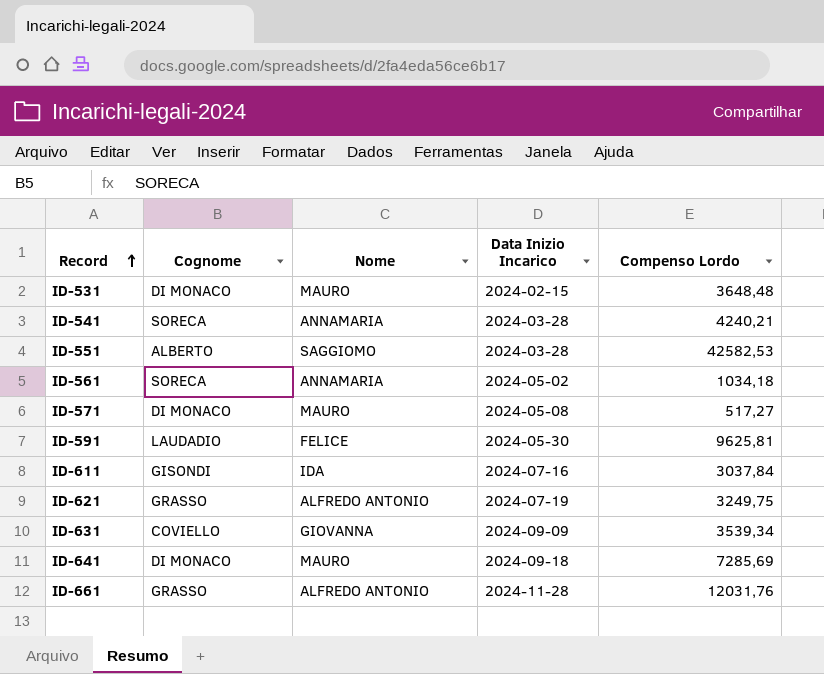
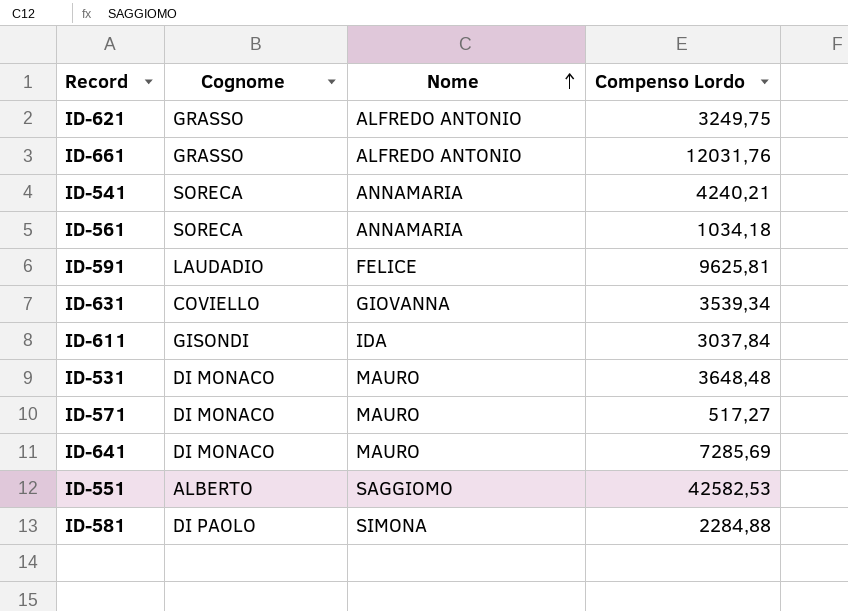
row order: Record ascending -> Nome ascending
column Data Inizio Incarico | position: 4 -> none
row ID-581: none -> DI PAOLO | SIMONA | 2284,88

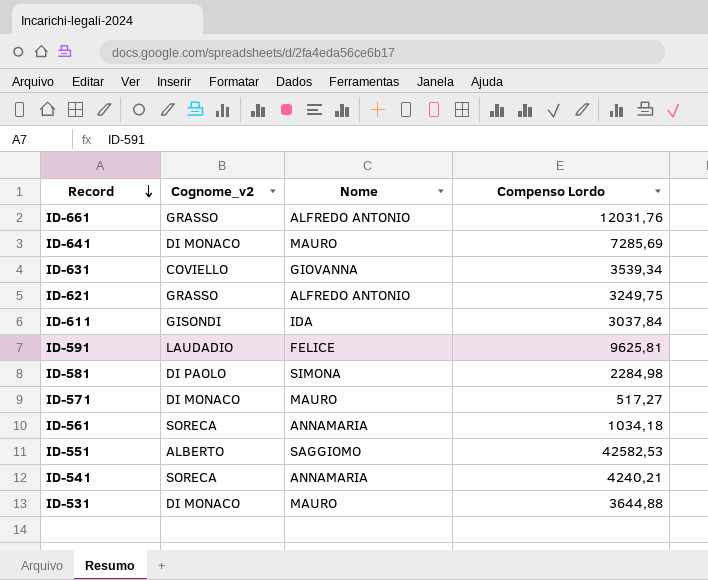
row order: Nome ascending -> Record descending
column name: Cognome -> Cognome_v2
ID-581 | Compenso Lordo: 2284,88 -> 2284,98
ID-531 | Compenso Lordo: 3648,48 -> 3644,88

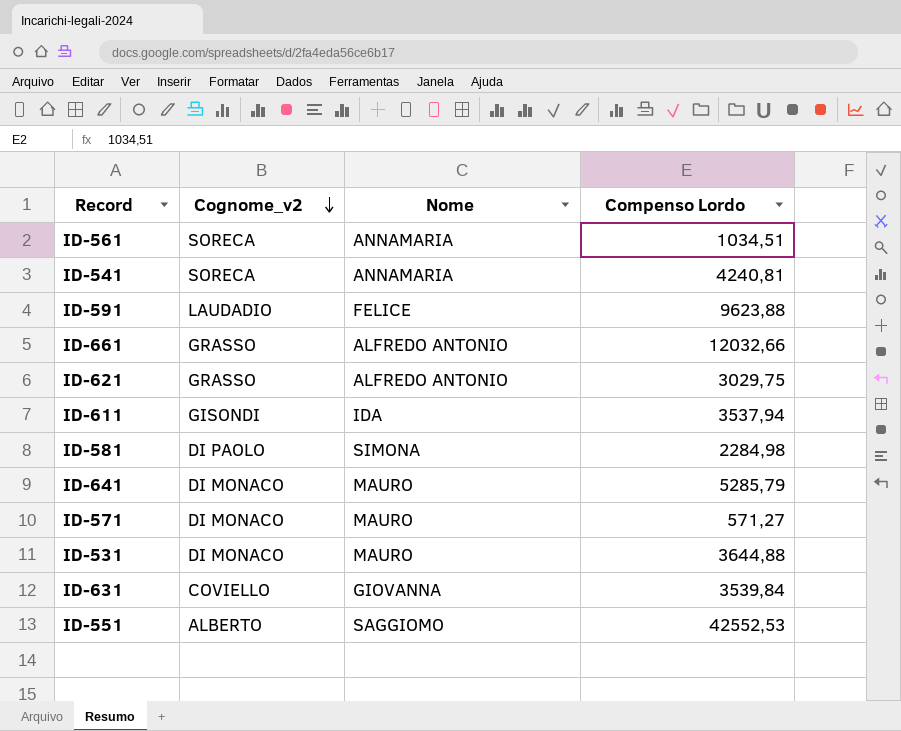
row order: Record descending -> Cognome_v2 descending
ID-561 | Compenso Lordo: 1034,18 -> 1034,51
ID-541 | Compenso Lordo: 4240,21 -> 4240,81
ID-591 | Compenso Lordo: 9625,81 -> 9623,88
ID-661 | Compenso Lordo: 12031,76 -> 12032,66
ID-621 | Compenso Lordo: 3249,75 -> 3029,75
ID-611 | Compenso Lordo: 3037,84 -> 3537,94
ID-641 | Compenso Lordo: 7285,69 -> 5285,79
ID-571 | Compenso Lordo: 517,27 -> 571,27
ID-631 | Compenso Lordo: 3539,34 -> 3539,84
ID-551 | Compenso Lordo: 42582,53 -> 42552,53

